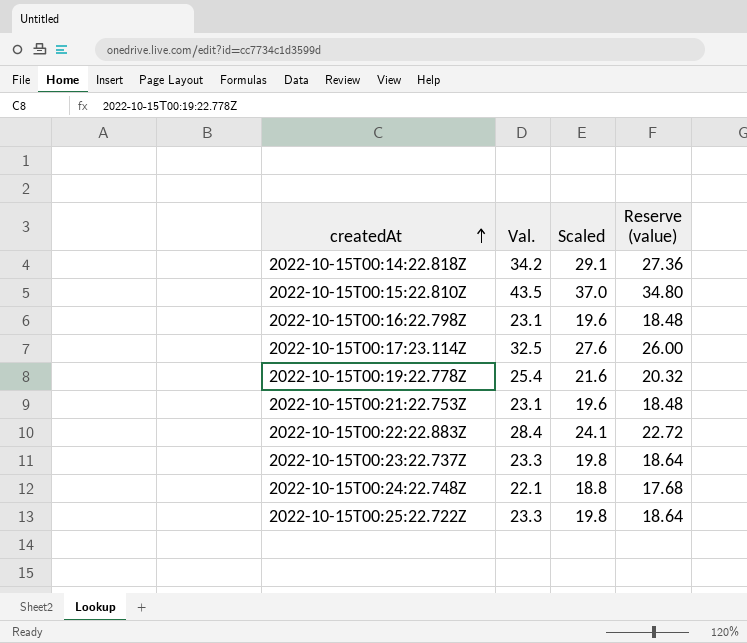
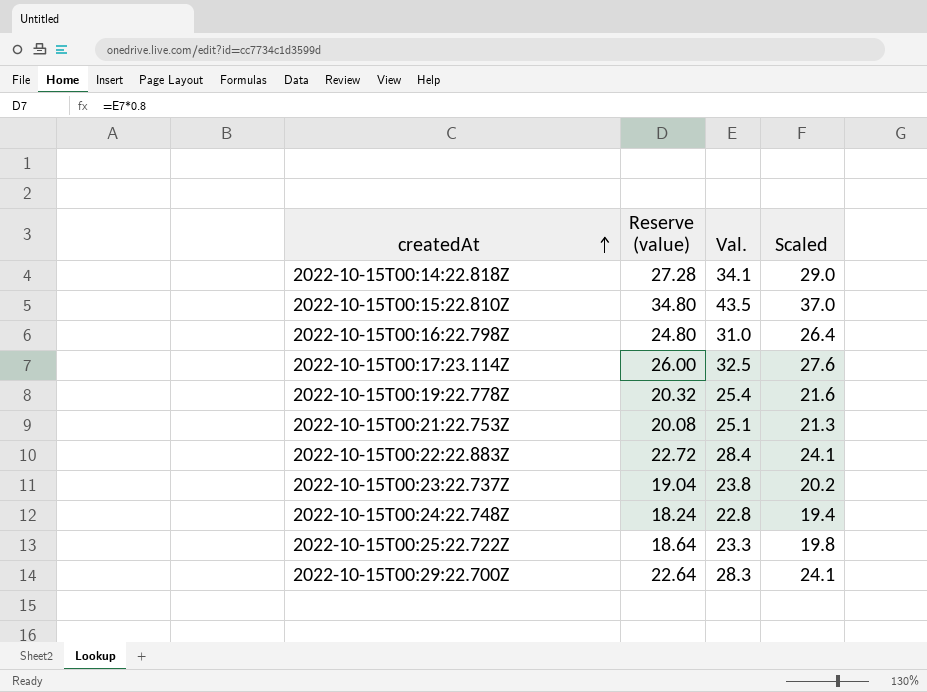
column Reserve (value) | position: 4 -> 2
2022-10-15T00:14:22.818Z | Reserve (value): 27.36 -> 27.28
2022-10-15T00:14:22.818Z | Val.: 34.2 -> 34.1
2022-10-15T00:14:22.818Z | Scaled: 29.1 -> 29.0
2022-10-15T00:16:22.798Z | Reserve (value): 18.48 -> 24.80
2022-10-15T00:16:22.798Z | Val.: 23.1 -> 31.0
2022-10-15T00:16:22.798Z | Scaled: 19.6 -> 26.4
2022-10-15T00:21:22.753Z | Reserve (value): 18.48 -> 20.08
2022-10-15T00:21:22.753Z | Val.: 23.1 -> 25.1
2022-10-15T00:21:22.753Z | Scaled: 19.6 -> 21.3
2022-10-15T00:23:22.737Z | Reserve (value): 18.64 -> 19.04
2022-10-15T00:23:22.737Z | Val.: 23.3 -> 23.8
2022-10-15T00:23:22.737Z | Scaled: 19.8 -> 20.2
2022-10-15T00:24:22.748Z | Reserve (value): 17.68 -> 18.24
2022-10-15T00:24:22.748Z | Val.: 22.1 -> 22.8
2022-10-15T00:24:22.748Z | Scaled: 18.8 -> 19.4
row 2022-10-15T00:29:22.700Z: none -> 22.64 | 28.3 | 24.1

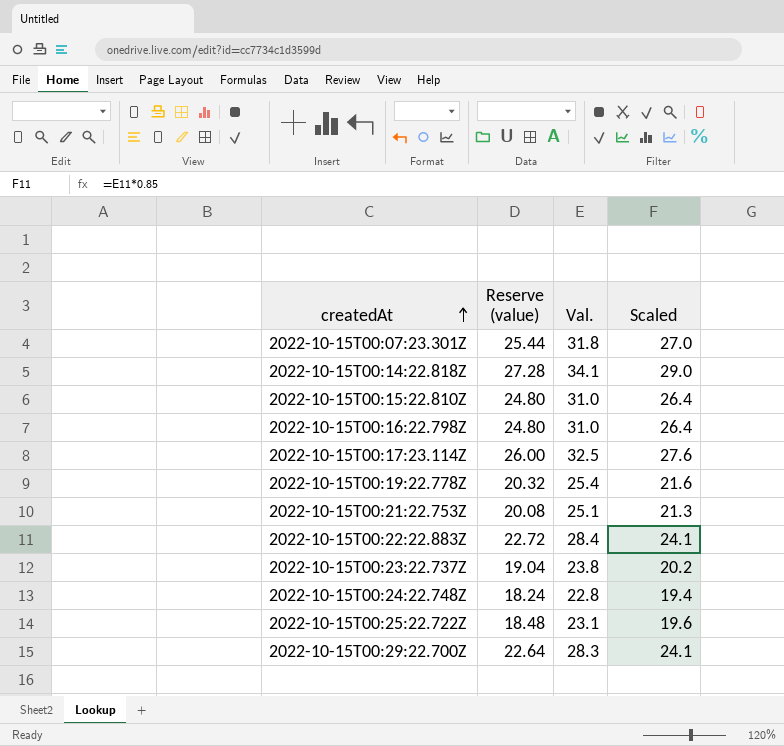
row 2022-10-15T00:07:23.301Z: none -> 25.44 | 31.8 | 27.0
2022-10-15T00:15:22.810Z | Reserve (value): 34.80 -> 24.80
2022-10-15T00:15:22.810Z | Val.: 43.5 -> 31.0
2022-10-15T00:15:22.810Z | Scaled: 37.0 -> 26.4
2022-10-15T00:25:22.722Z | Reserve (value): 18.64 -> 18.48
2022-10-15T00:25:22.722Z | Val.: 23.3 -> 23.1
2022-10-15T00:25:22.722Z | Scaled: 19.8 -> 19.6

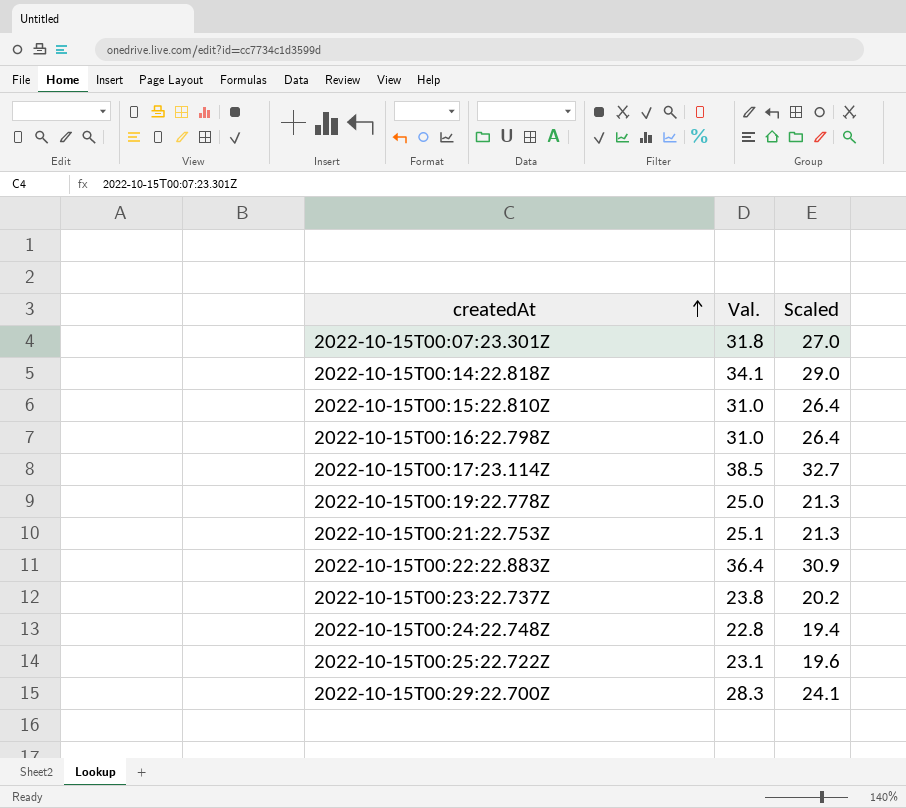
column Reserve (value) | formula: [Val.] * 0.8 -> none
2022-10-15T00:17:23.114Z | Val.: 32.5 -> 38.5
2022-10-15T00:17:23.114Z | Scaled: 27.6 -> 32.7
2022-10-15T00:19:22.778Z | Val.: 25.4 -> 25.0
2022-10-15T00:19:22.778Z | Scaled: 21.6 -> 21.3
2022-10-15T00:22:22.883Z | Val.: 28.4 -> 36.4
2022-10-15T00:22:22.883Z | Scaled: 24.1 -> 30.9

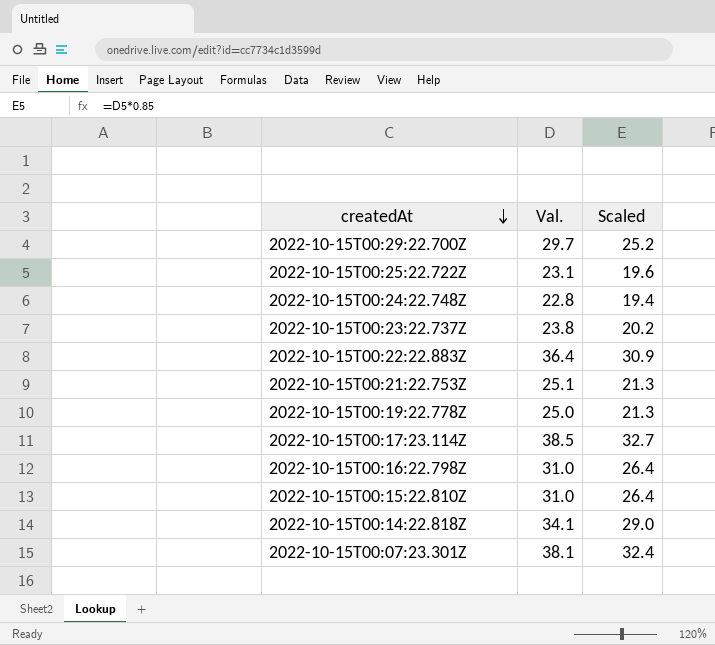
row order: createdAt ascending -> createdAt descending
2022-10-15T00:29:22.700Z | Val.: 28.3 -> 29.7
2022-10-15T00:29:22.700Z | Scaled: 24.1 -> 25.2
2022-10-15T00:07:23.301Z | Val.: 31.8 -> 38.1
2022-10-15T00:07:23.301Z | Scaled: 27.0 -> 32.4

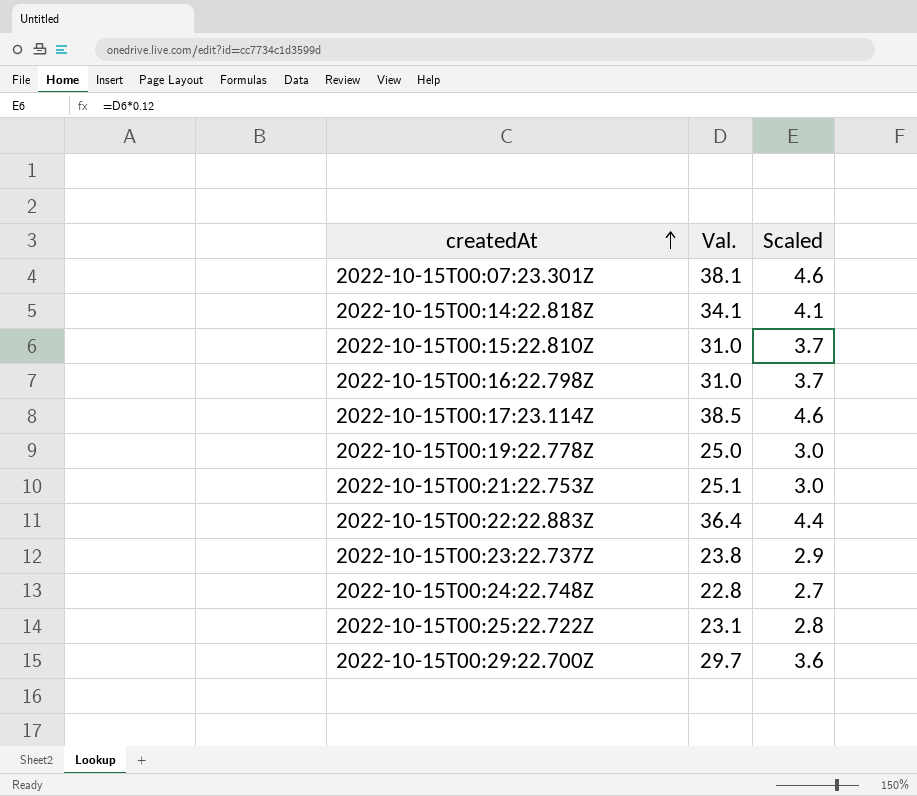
row order: createdAt descending -> createdAt ascending
column Scaled | formula: [Val.] * 0.85 -> [Val.] * 0.12

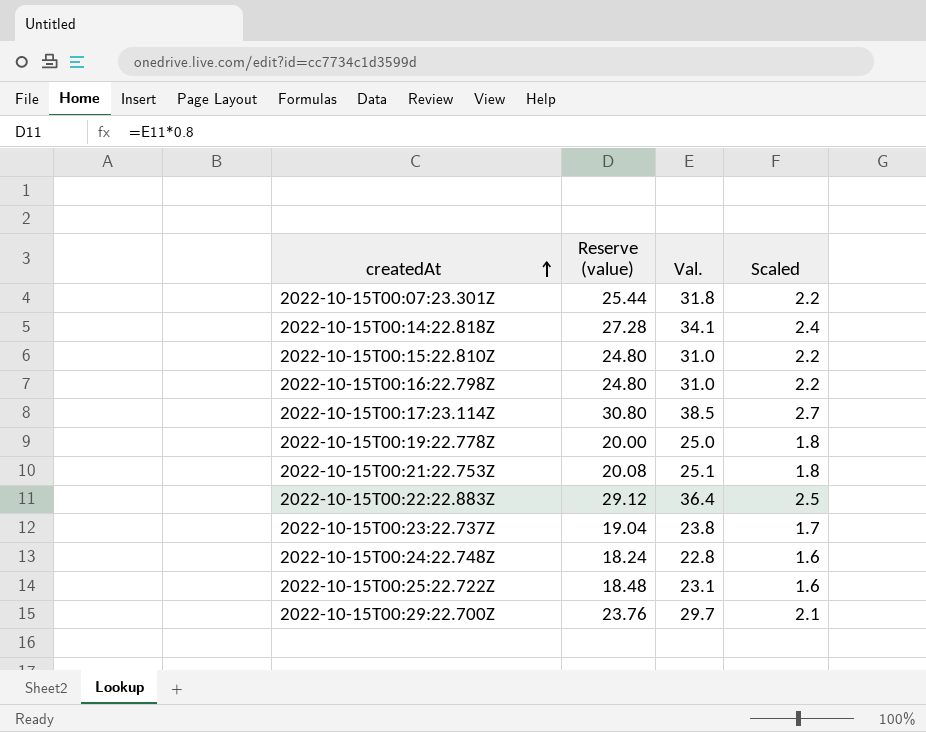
column Reserve (value) | formula: none -> [Val.] * 0.8
column Scaled | formula: [Val.] * 0.12 -> [Val.] * 0.07
2022-10-15T00:07:23.301Z | Val.: 38.1 -> 31.8

